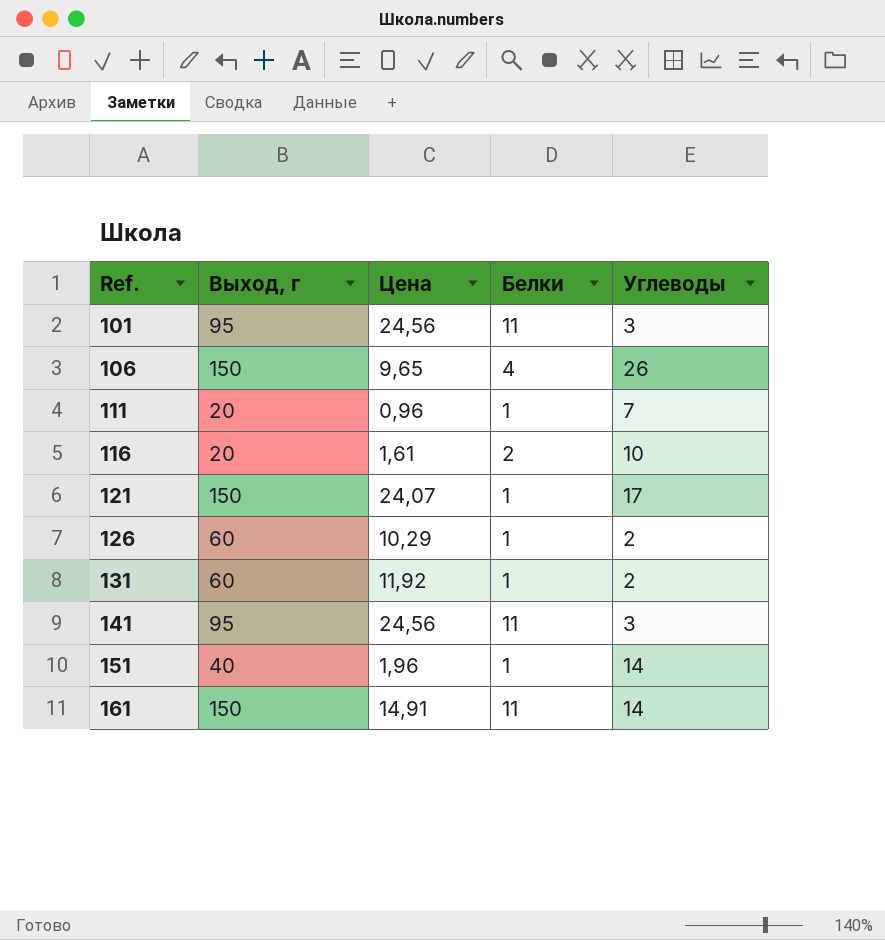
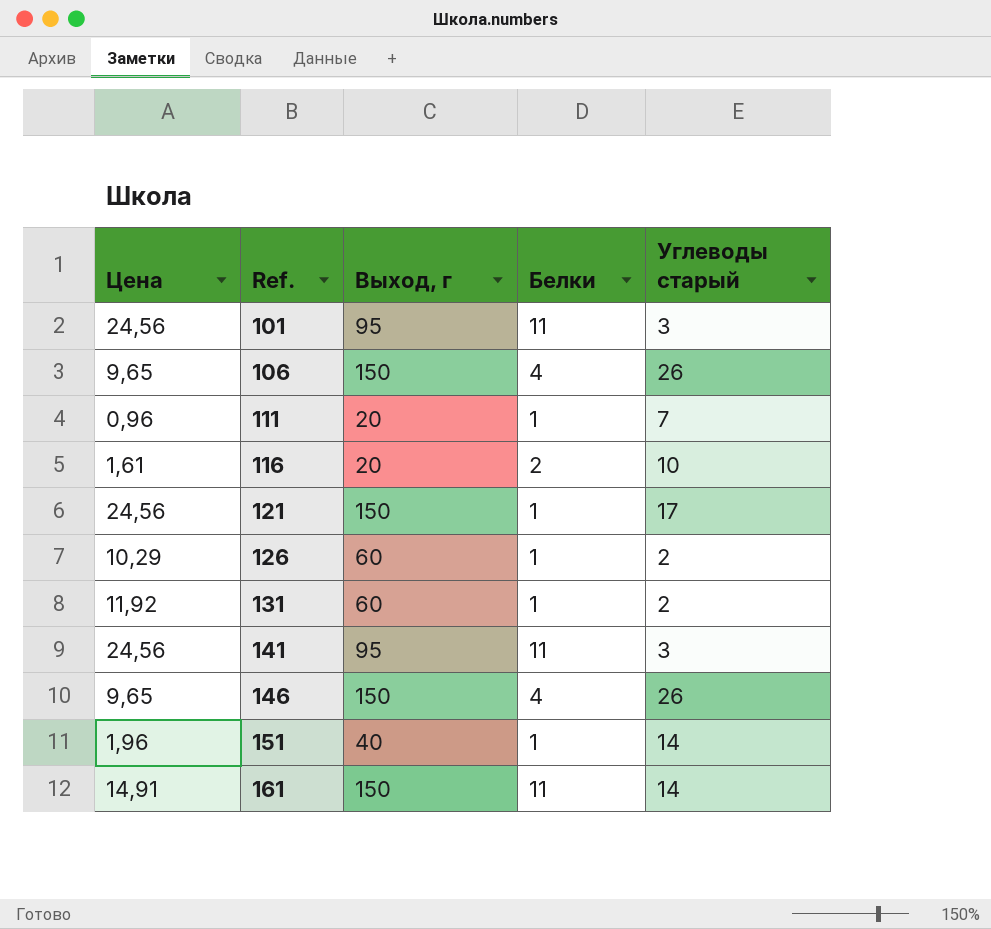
column Цена | position: 3 -> 1
column name: Углеводы -> Углеводы старый
121 | Цена: 24,07 -> 24,56
row 146: none -> 9,65 | 150 | 4 | 26

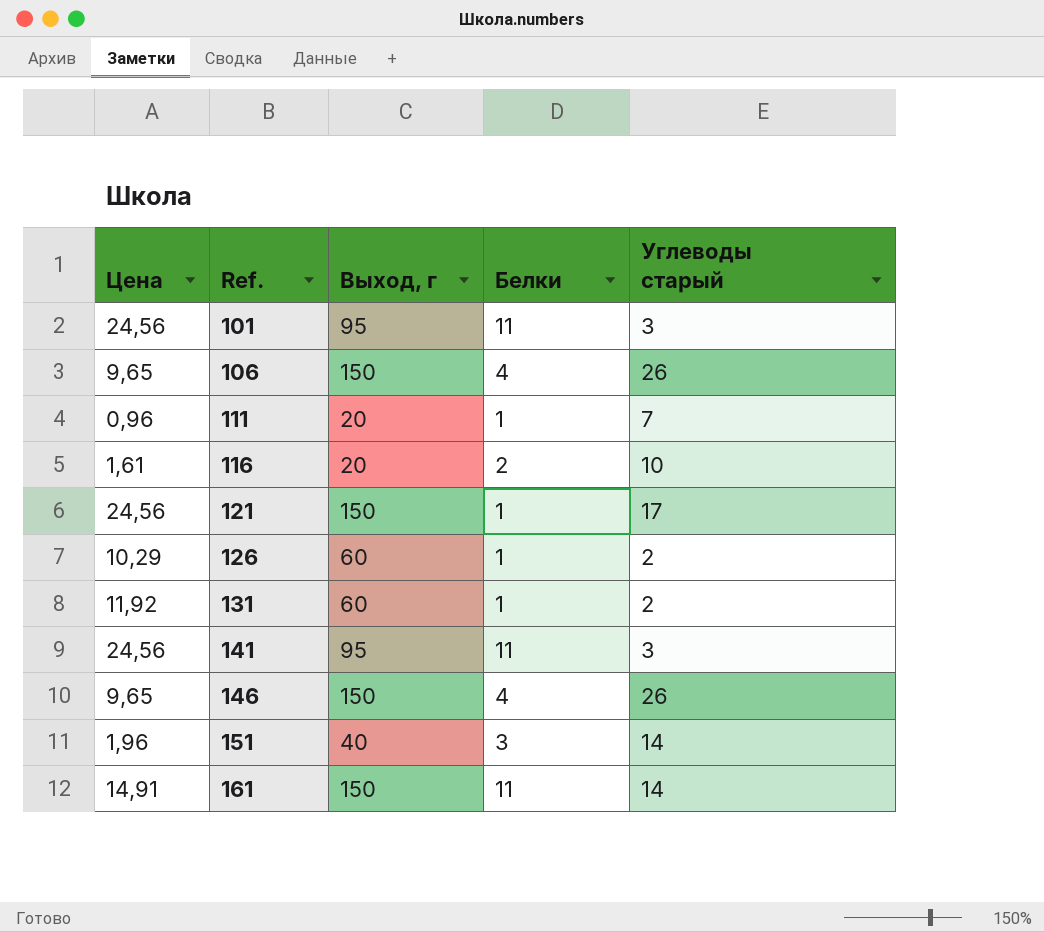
151 | Белки: 1 -> 3

